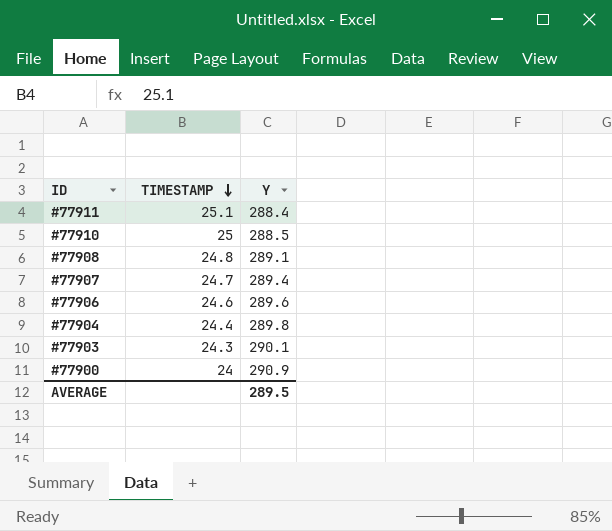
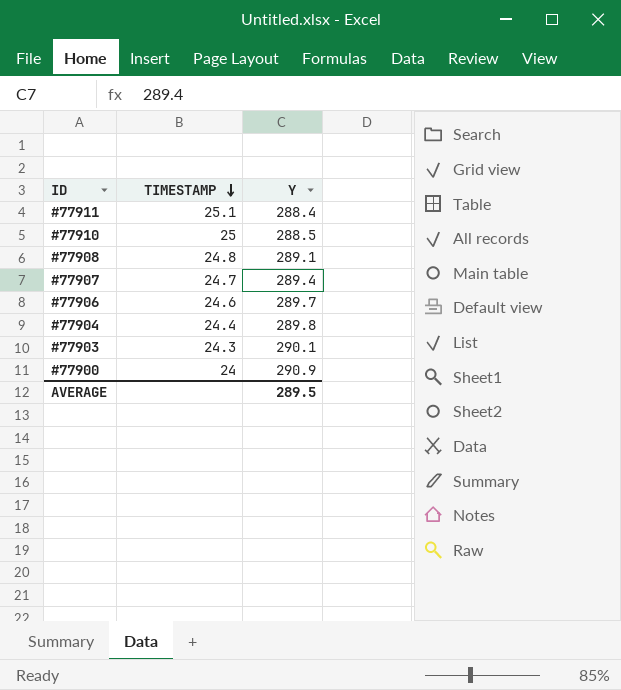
#77906 | Y: 289.6 -> 289.7

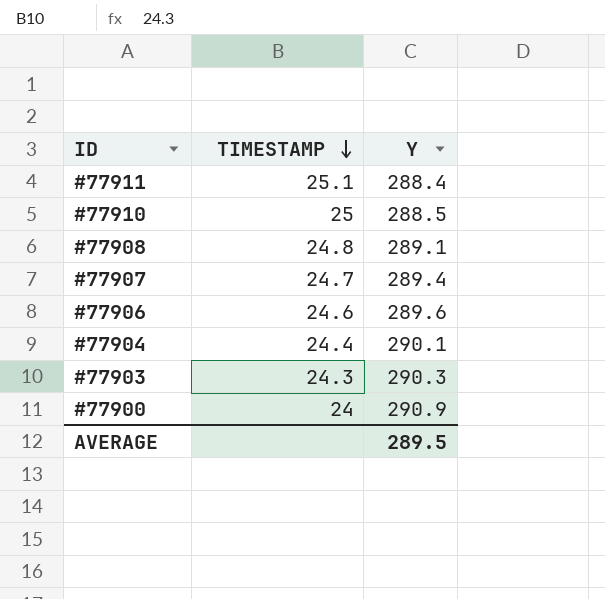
#77906 | Y: 289.7 -> 289.6
#77904 | Y: 289.8 -> 290.1
#77903 | Y: 290.1 -> 290.3

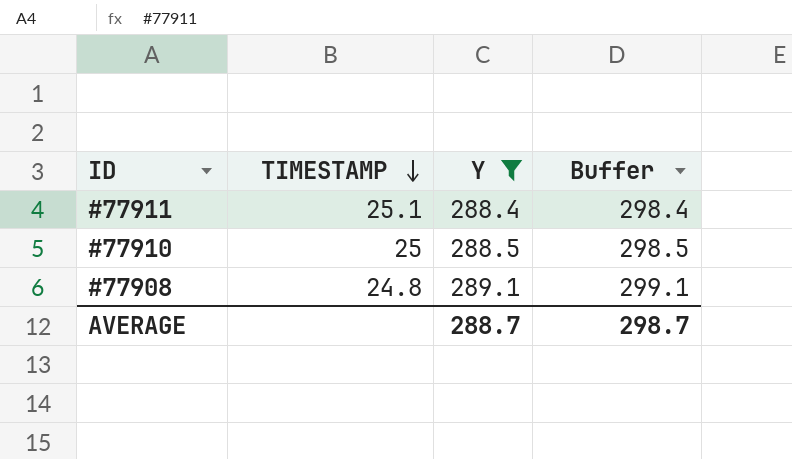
filter: none -> Y <= 289.1
column Buffer | formula: none -> [Y] + 10
AVERAGE | Y: 289.5 -> 288.7

